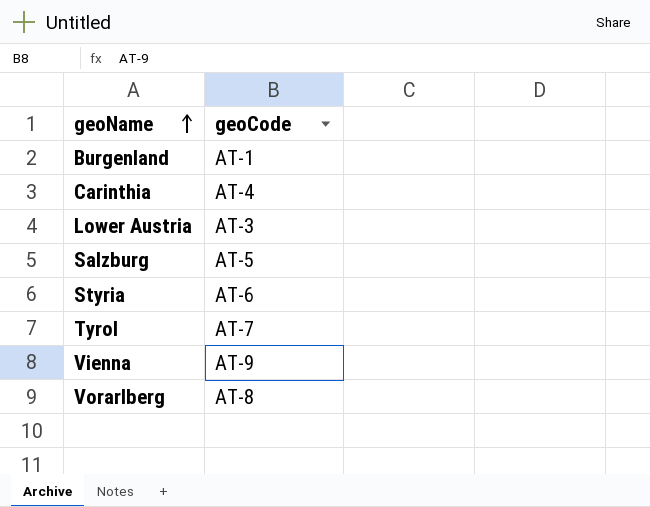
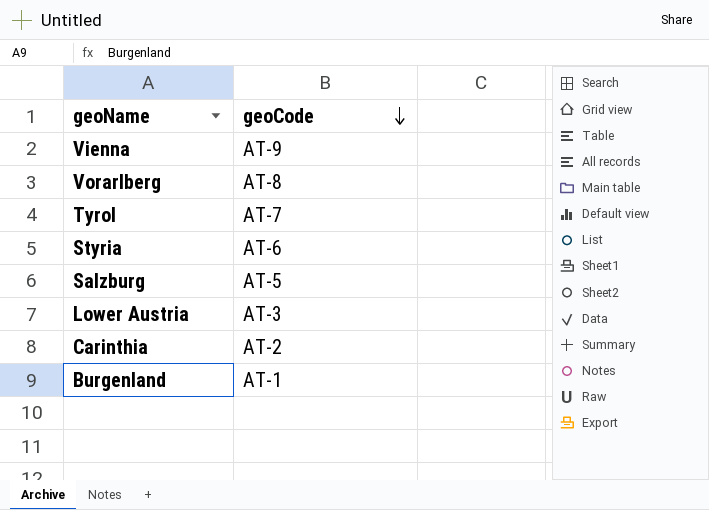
row order: geoName ascending -> geoCode descending
Carinthia | geoCode: AT-4 -> AT-2

